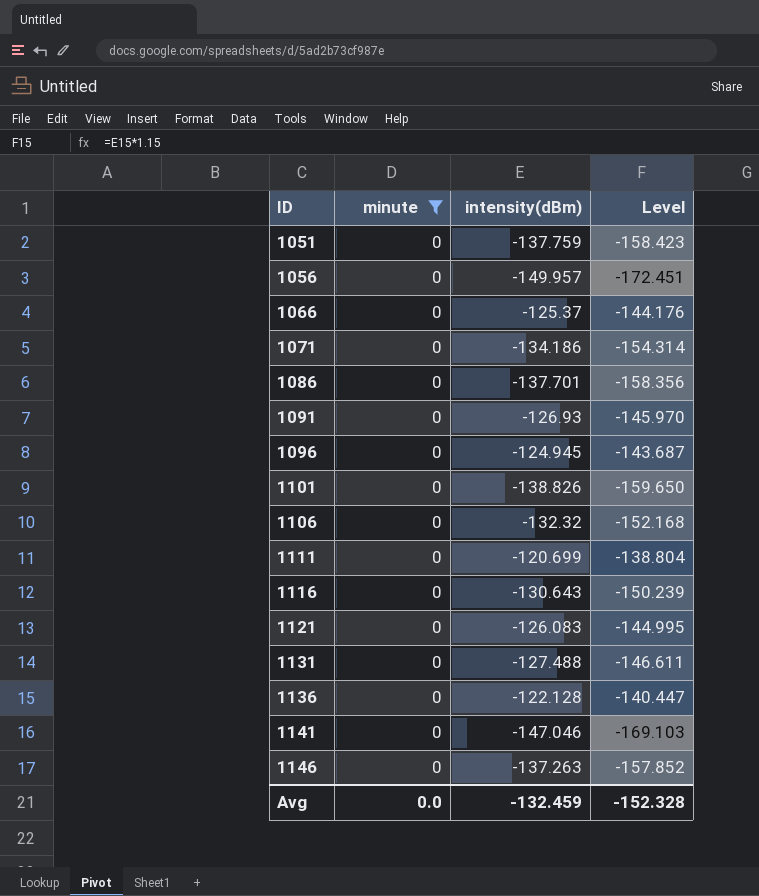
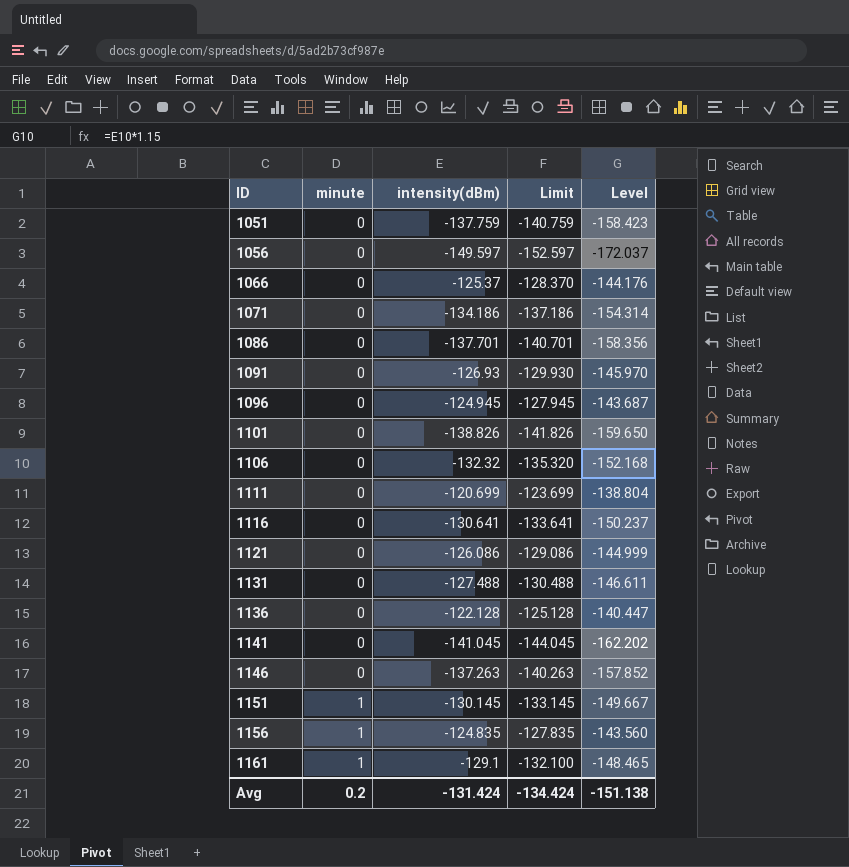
filter: minute = 0 -> none
column Limit | formula: none -> [intensity(dBm)] - 3
1056 | intensity(dBm): -149.957 -> -149.597
1056 | Level: -172.451 -> -172.037
1116 | intensity(dBm): -130.643 -> -130.641
1116 | Level: -150.239 -> -150.237
1121 | intensity(dBm): -126.083 -> -126.086
1121 | Level: -144.995 -> -144.999
1141 | intensity(dBm): -147.046 -> -141.045
1141 | Level: -169.103 -> -162.202
Avg | minute: 0.0 -> 0.2
Avg | intensity(dBm): -132.459 -> -131.424
Avg | Level: -152.328 -> -151.138

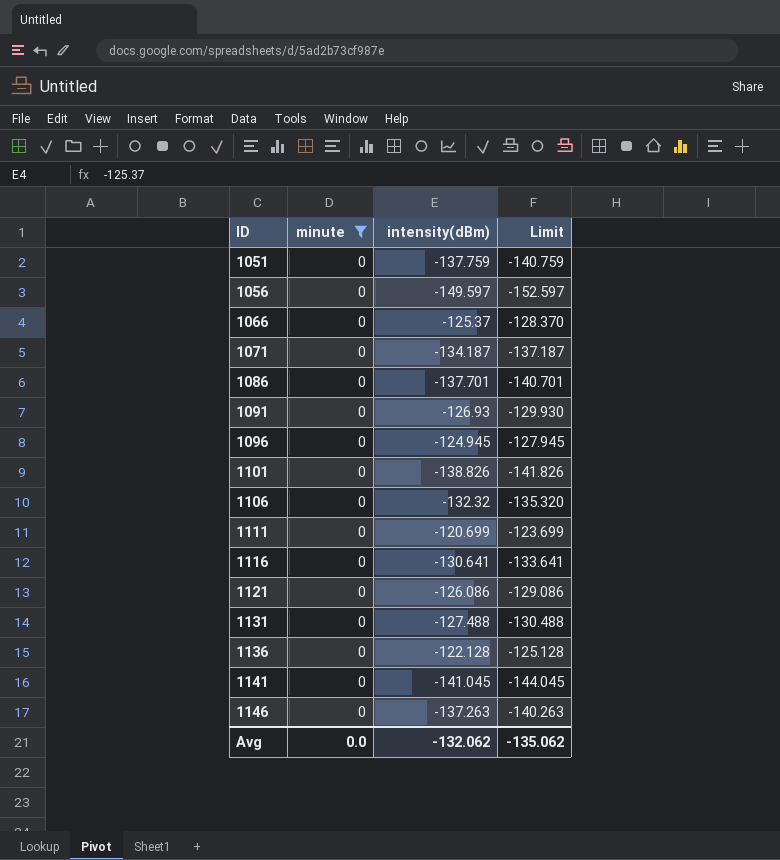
filter: none -> minute = 0
column Level | formula: [intensity(dBm)] * 1.15 -> none
1071 | intensity(dBm): -134.186 -> -134.187
1071 | Limit: -137.186 -> -137.187
Avg | minute: 0.2 -> 0.0
Avg | intensity(dBm): -131.424 -> -132.062
Avg | Limit: -134.424 -> -135.062

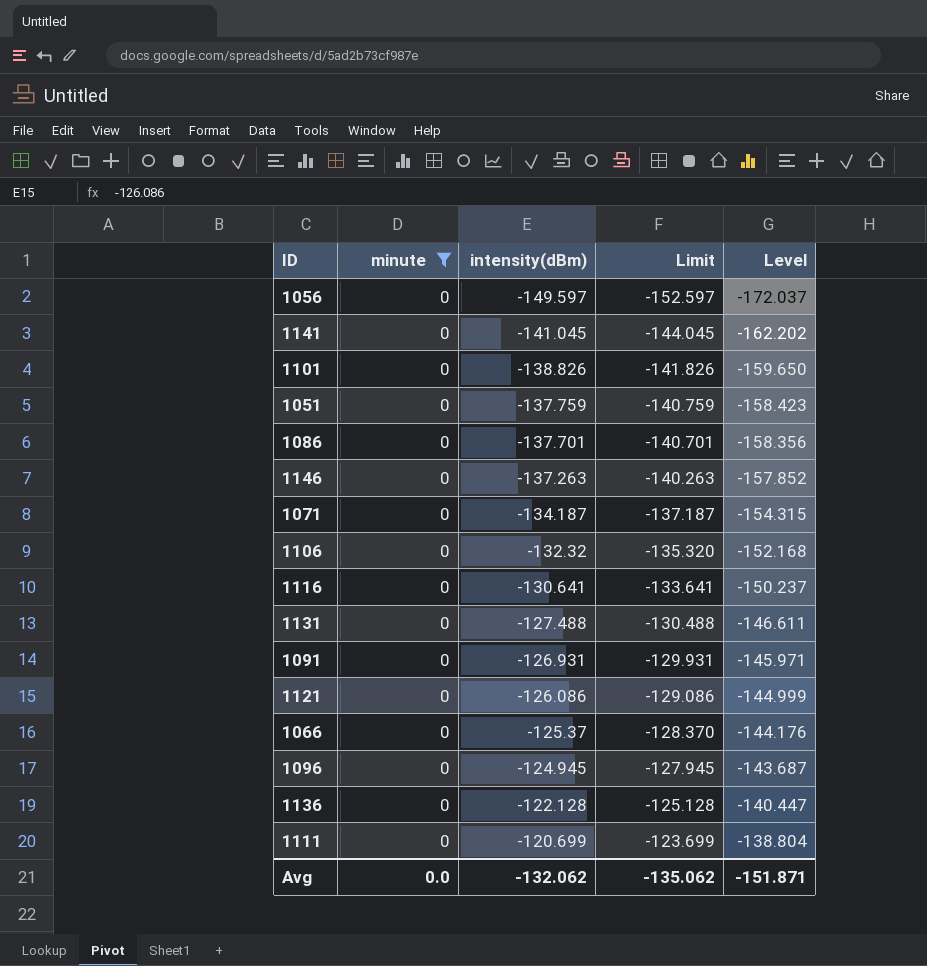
row order: ID ascending -> intensity(dBm) ascending
column Level | formula: none -> [intensity(dBm)] * 1.15
1091 | intensity(dBm): -126.93 -> -126.931
1091 | Limit: -129.930 -> -129.931

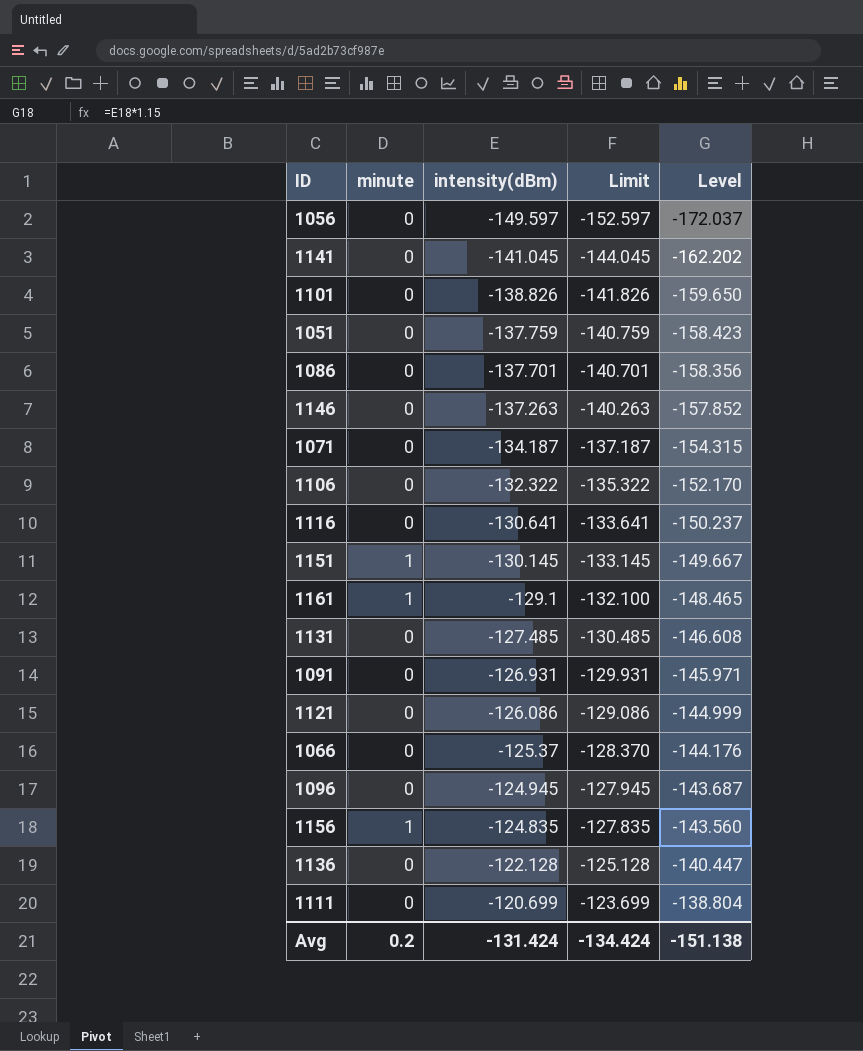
filter: minute = 0 -> none
1106 | intensity(dBm): -132.32 -> -132.322
1106 | Limit: -135.320 -> -135.322
1106 | Level: -152.168 -> -152.170
1131 | intensity(dBm): -127.488 -> -127.485
1131 | Limit: -130.488 -> -130.485
1131 | Level: -146.611 -> -146.608
Avg | minute: 0.0 -> 0.2
Avg | intensity(dBm): -132.062 -> -131.424
Avg | Limit: -135.062 -> -134.424
Avg | Level: -151.871 -> -151.138

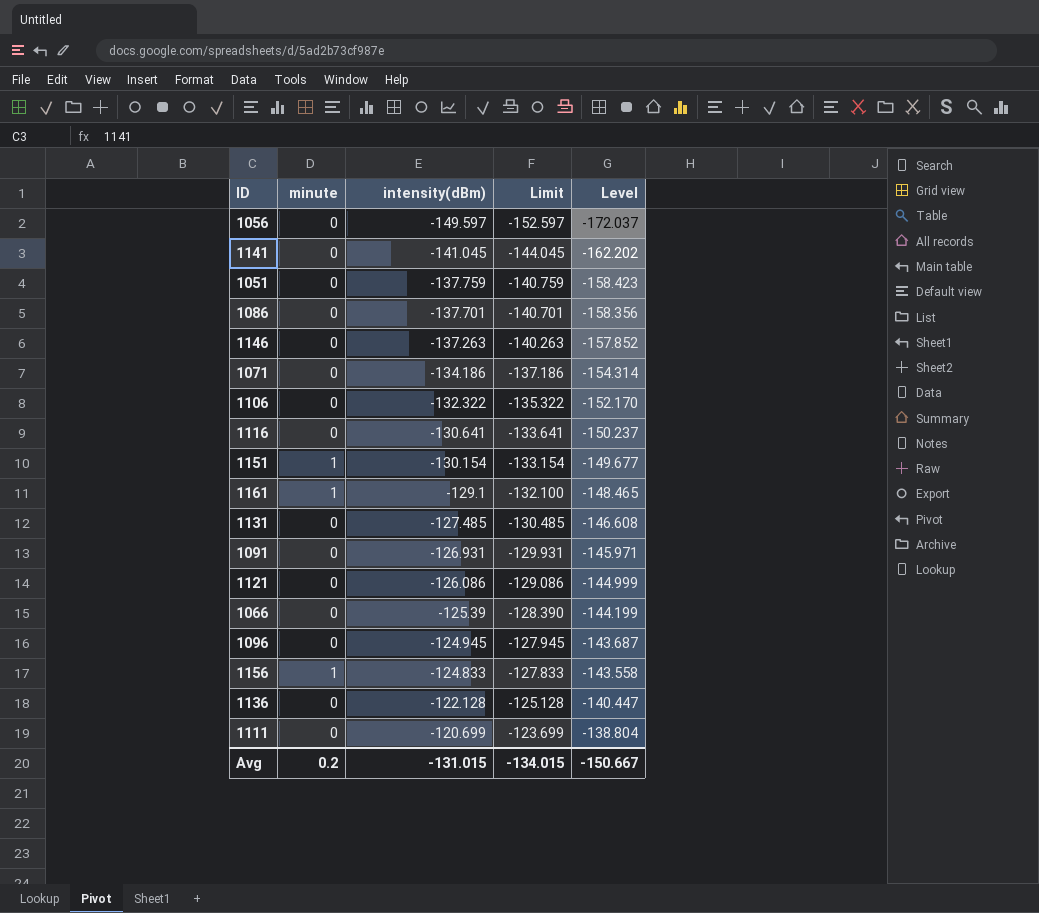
row 1101: 0 | -138.826 | -141.826 | -159.650 -> none
1071 | intensity(dBm): -134.187 -> -134.186
1071 | Limit: -137.187 -> -137.186
1071 | Level: -154.315 -> -154.314
1151 | intensity(dBm): -130.145 -> -130.154
1151 | Limit: -133.145 -> -133.154
1151 | Level: -149.667 -> -149.677
1066 | intensity(dBm): -125.37 -> -125.39
1066 | Limit: -128.370 -> -128.390
1066 | Level: -144.176 -> -144.199
1156 | intensity(dBm): -124.835 -> -124.833
1156 | Limit: -127.835 -> -127.833
1156 | Level: -143.560 -> -143.558
Avg | intensity(dBm): -131.424 -> -131.015
Avg | Limit: -134.424 -> -134.015
Avg | Level: -151.138 -> -150.667

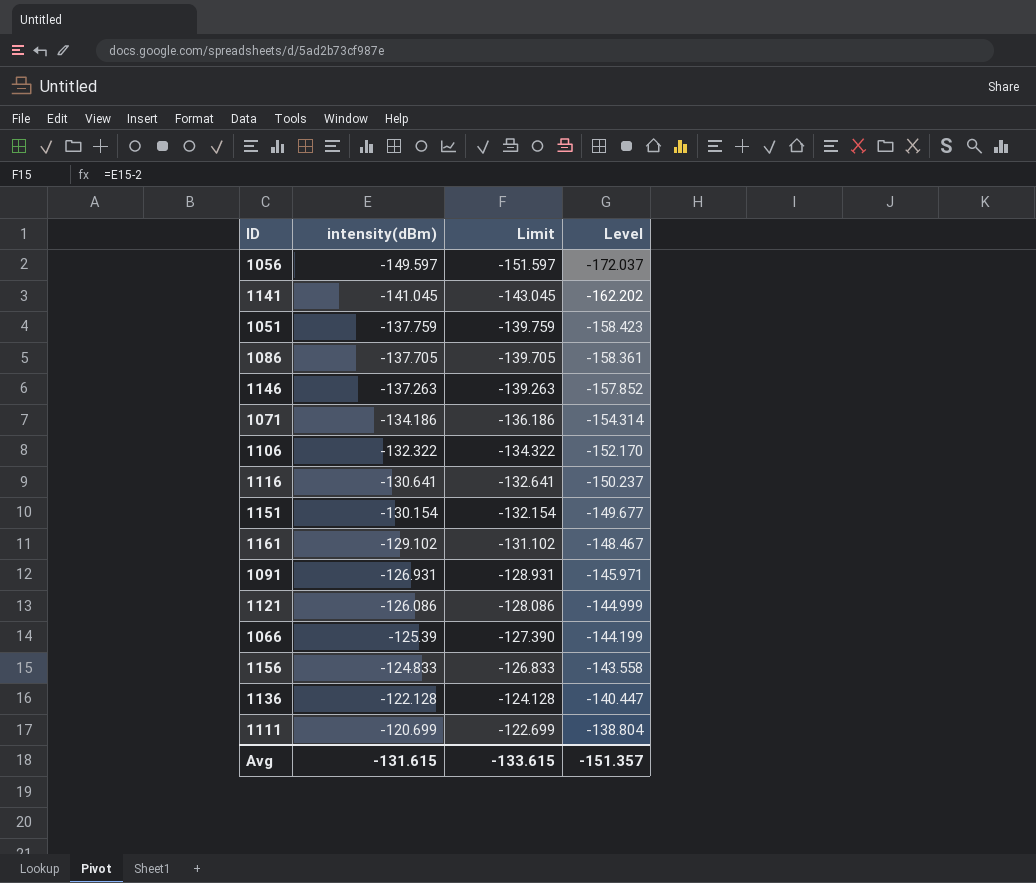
column minute | position: 2 -> none
column Limit | formula: [intensity(dBm)] - 3 -> [intensity(dBm)] - 2
row 1131: 0 | -127.485 | -130.485 | -146.608 -> none
row 1096: 0 | -124.945 | -127.945 | -143.687 -> none
1086 | intensity(dBm): -137.701 -> -137.705
1086 | Level: -158.356 -> -158.361
1161 | intensity(dBm): -129.1 -> -129.102
1161 | Level: -148.465 -> -148.467
Avg | intensity(dBm): -131.015 -> -131.615
Avg | Limit: -134.015 -> -133.615
Avg | Level: -150.667 -> -151.357

